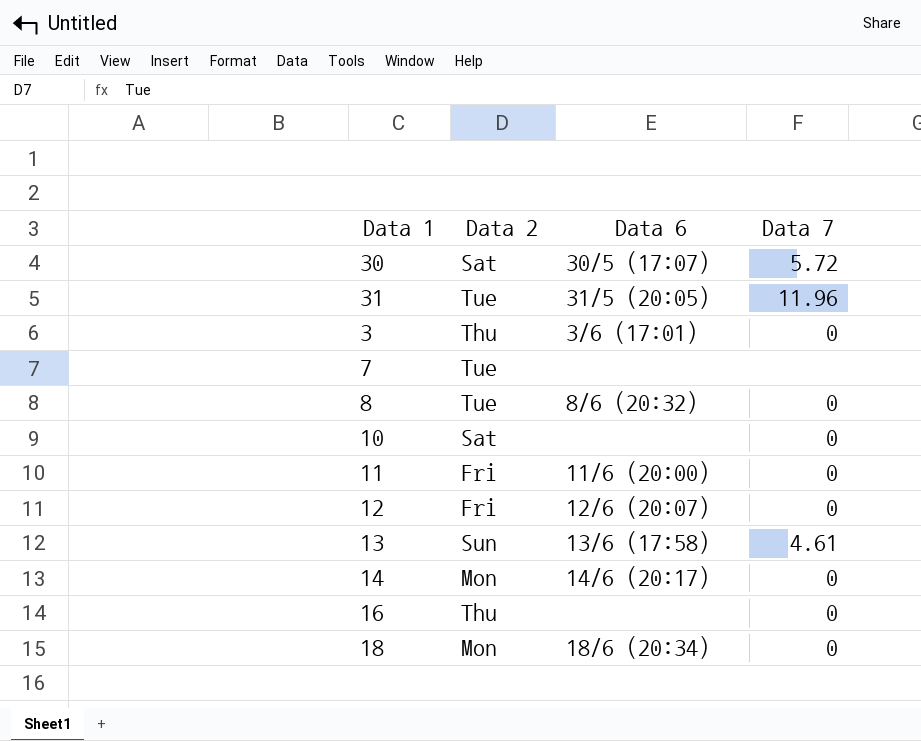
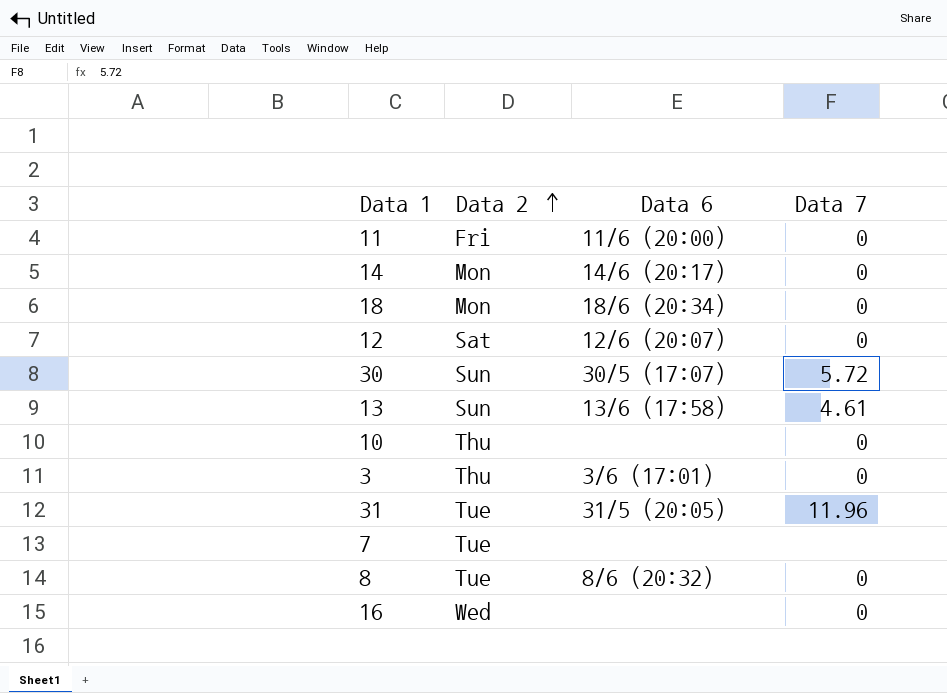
row order: none -> Data 2 ascending
12 | Data 2: Fri -> Sat
30 | Data 2: Sat -> Sun
10 | Data 2: Sat -> Thu
16 | Data 2: Thu -> Wed

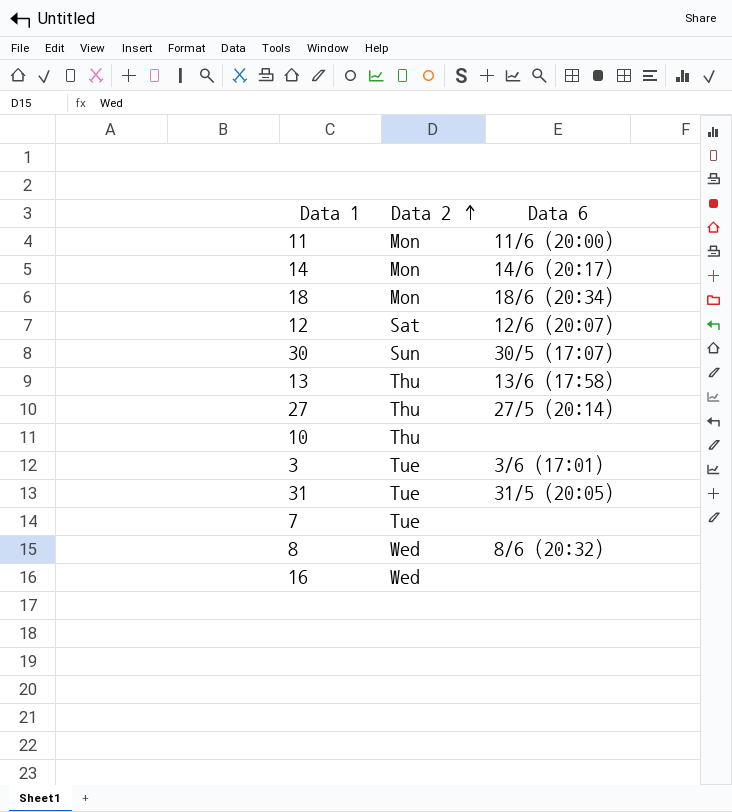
column Data 7 | position: 4 -> none
11 | Data 2: Fri -> Mon
13 | Data 2: Sun -> Thu
row 27: none -> Thu | 27/5 (20:14)
3 | Data 2: Thu -> Tue
8 | Data 2: Tue -> Wed

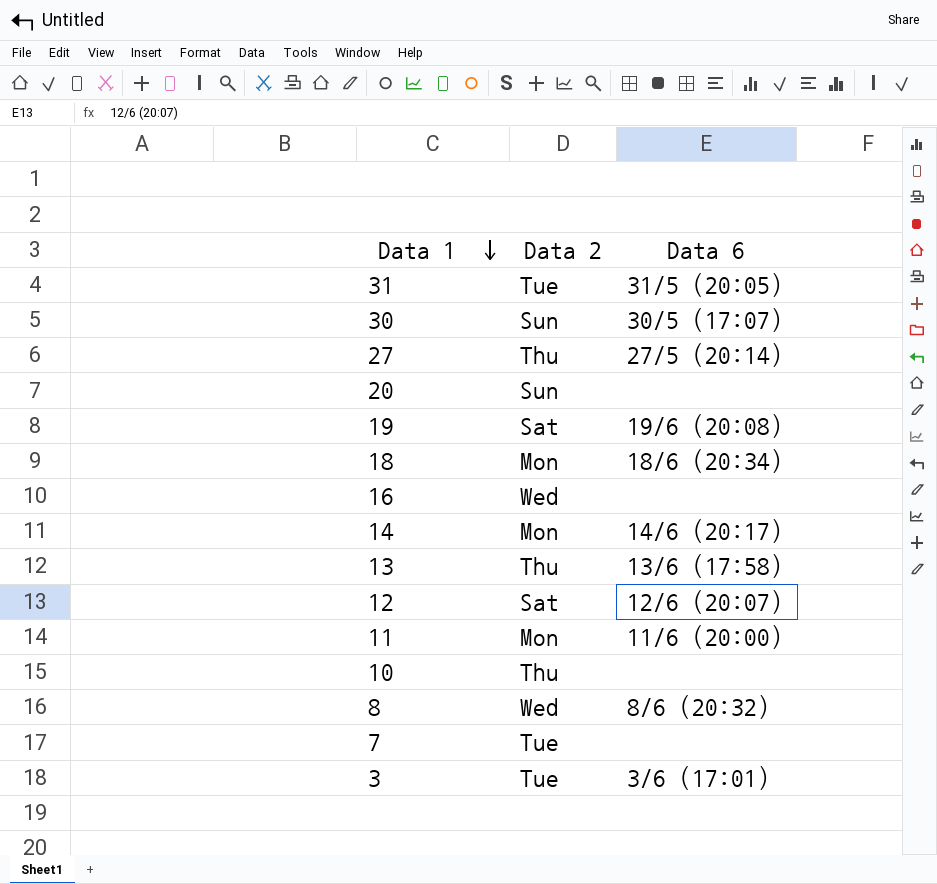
row order: Data 2 ascending -> Data 1 descending
row 20: none -> Sun | none
row 19: none -> Sat | 19/6 (20:08)

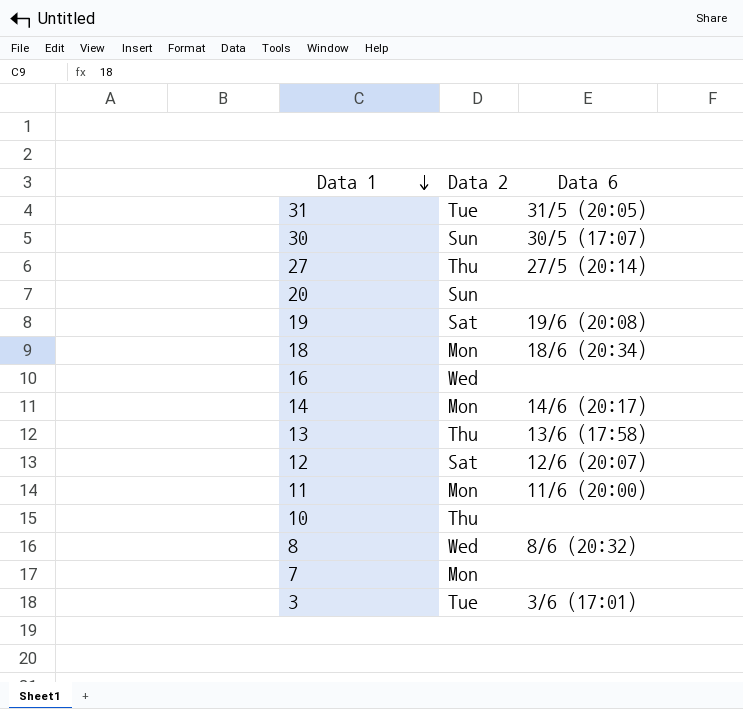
7 | Data 2: Tue -> Mon

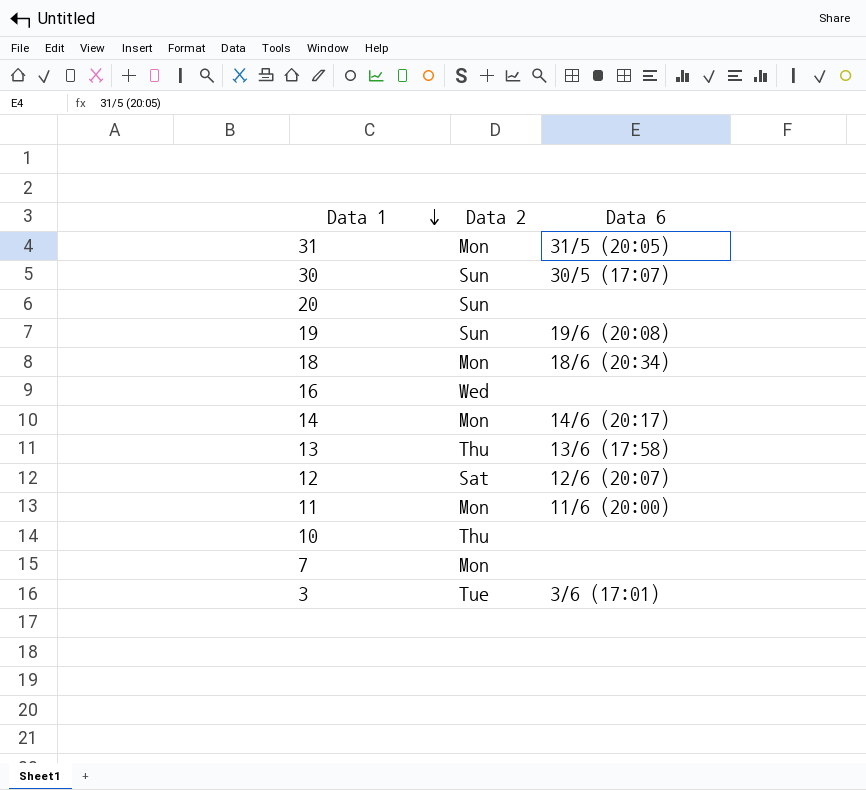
row 27: Thu | 27/5 (20:14) -> none
row 8: Wed | 8/6 (20:32) -> none
31 | Data 2: Tue -> Mon
19 | Data 2: Sat -> Sun

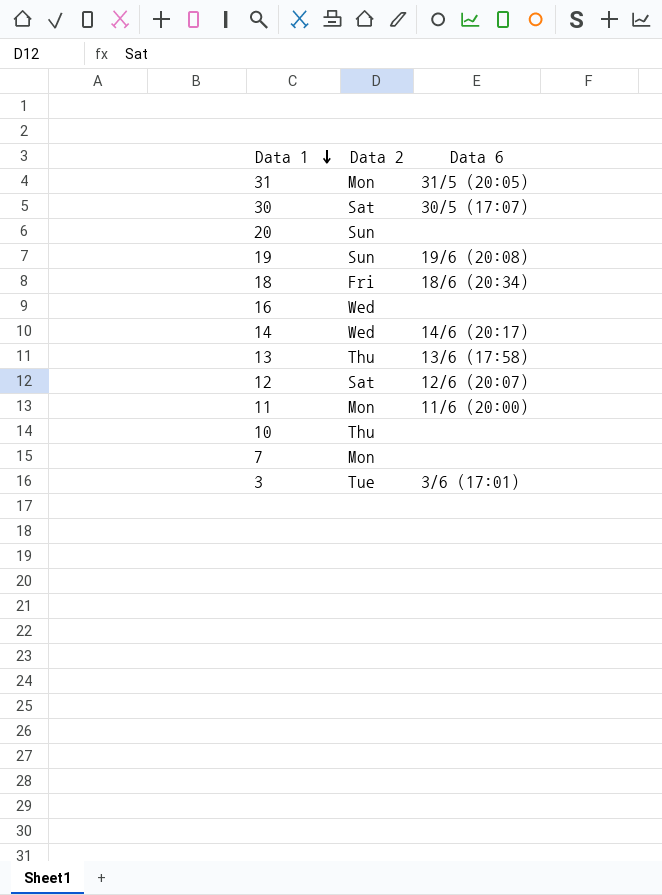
30 | Data 2: Sun -> Sat
18 | Data 2: Mon -> Fri
14 | Data 2: Mon -> Wed

